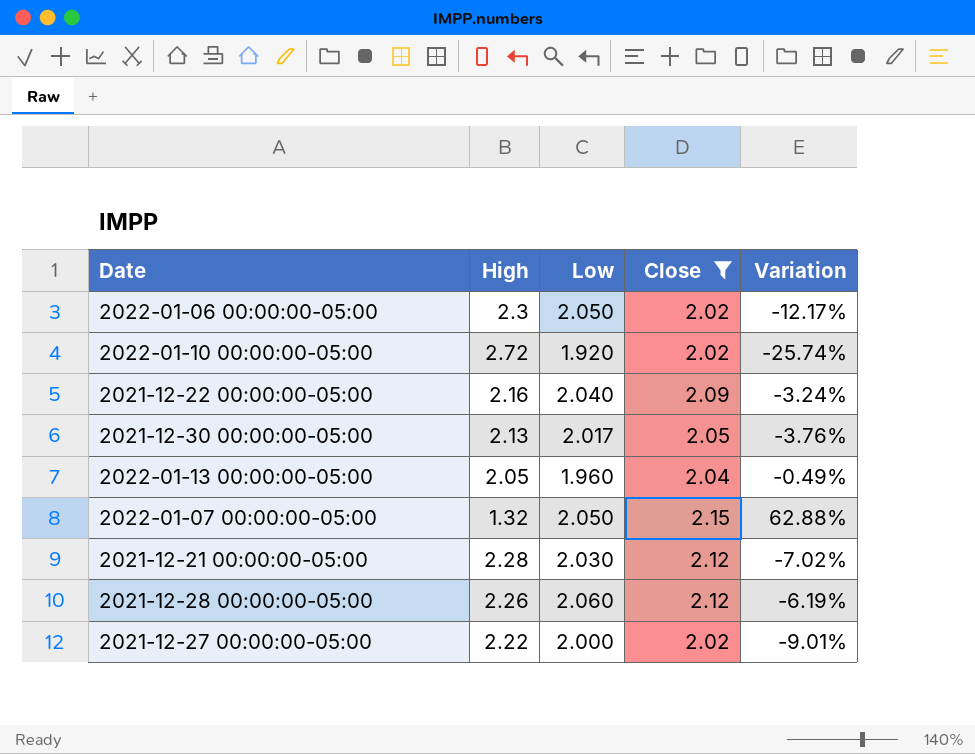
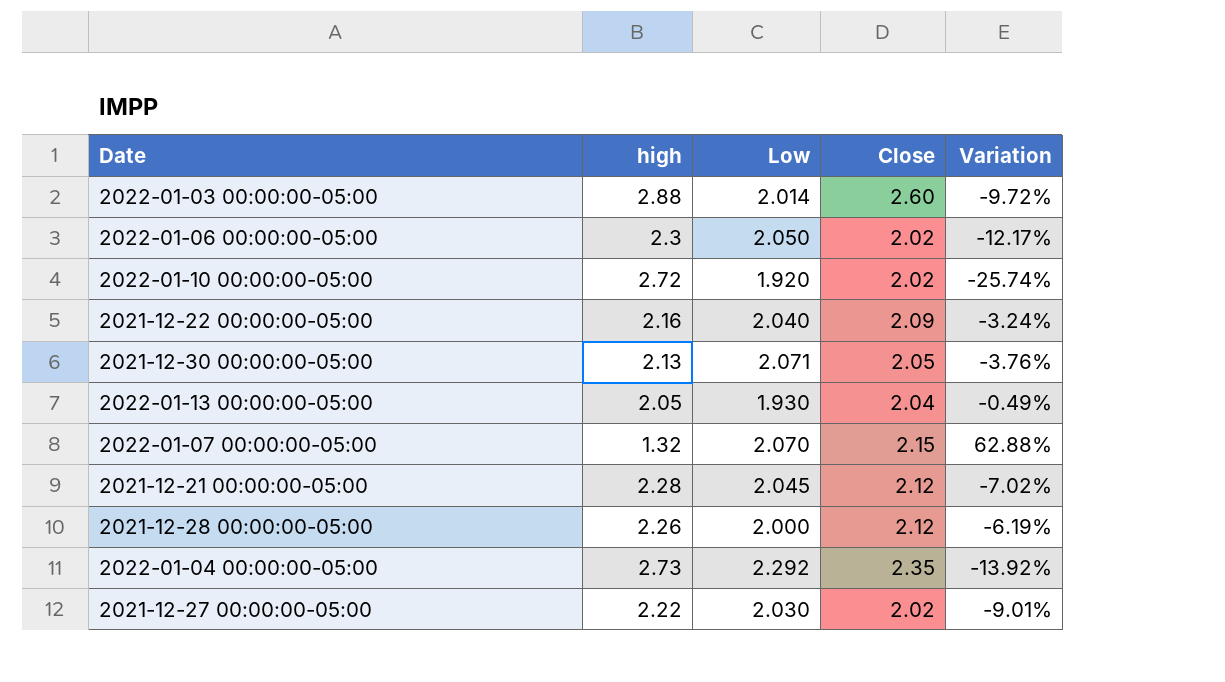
filter: Close <= 2.15 -> none
column name: High -> high
2021-12-30 00:00:00-05:00 | Low: 2.017 -> 2.071
2022-01-13 00:00:00-05:00 | Low: 1.960 -> 1.930
2022-01-07 00:00:00-05:00 | Low: 2.050 -> 2.070
2021-12-21 00:00:00-05:00 | Low: 2.030 -> 2.045
2021-12-28 00:00:00-05:00 | Low: 2.060 -> 2.000
2021-12-27 00:00:00-05:00 | Low: 2.000 -> 2.030

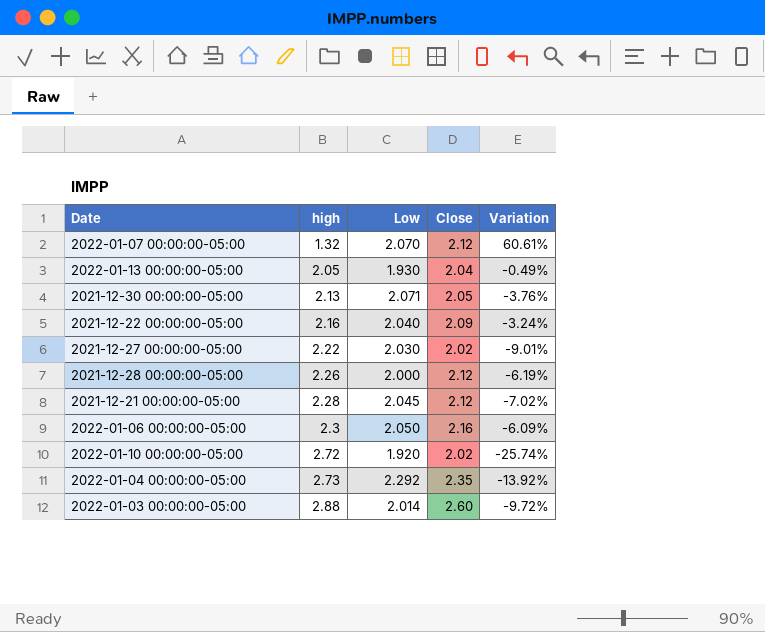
row order: none -> high ascending
2022-01-07 00:00:00-05:00 | Close: 2.15 -> 2.12
2022-01-07 00:00:00-05:00 | Variation: 62.88% -> 60.61%
2022-01-06 00:00:00-05:00 | Close: 2.02 -> 2.16
2022-01-06 00:00:00-05:00 | Variation: -12.17% -> -6.09%

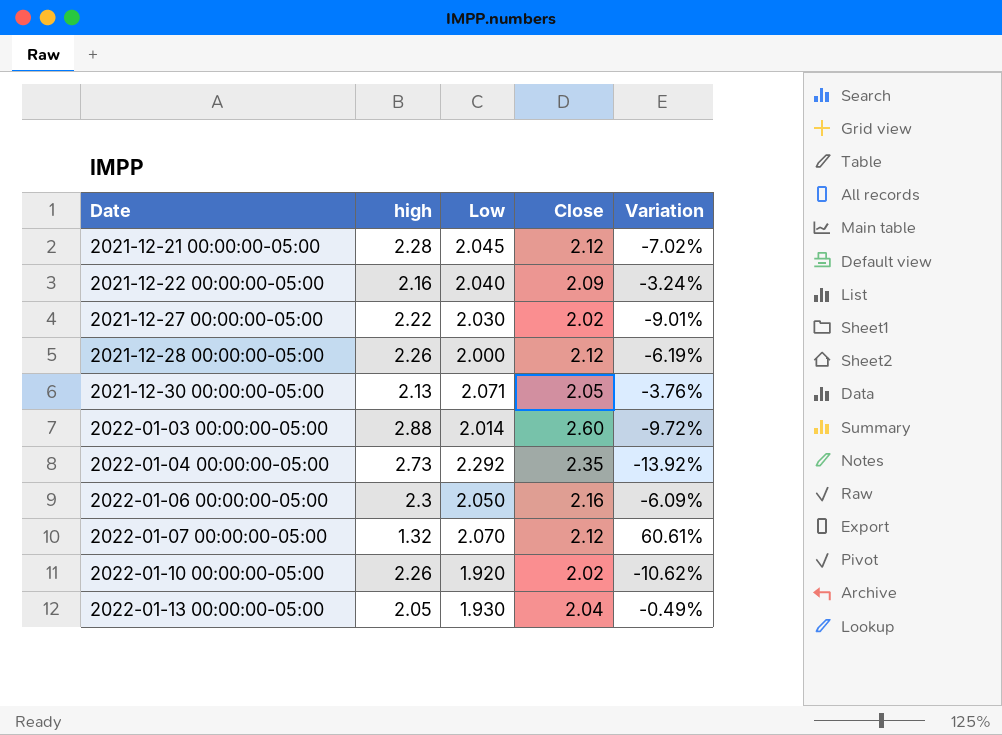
row order: high ascending -> Date ascending
2022-01-10 00:00:00-05:00 | high: 2.72 -> 2.26
2022-01-10 00:00:00-05:00 | Variation: -25.74% -> -10.62%

